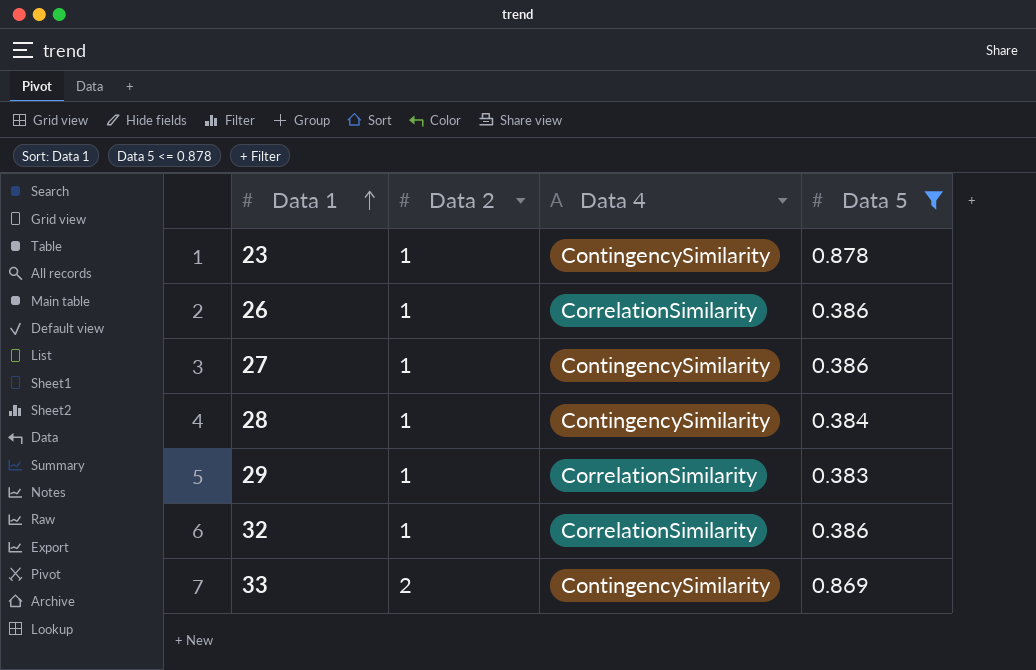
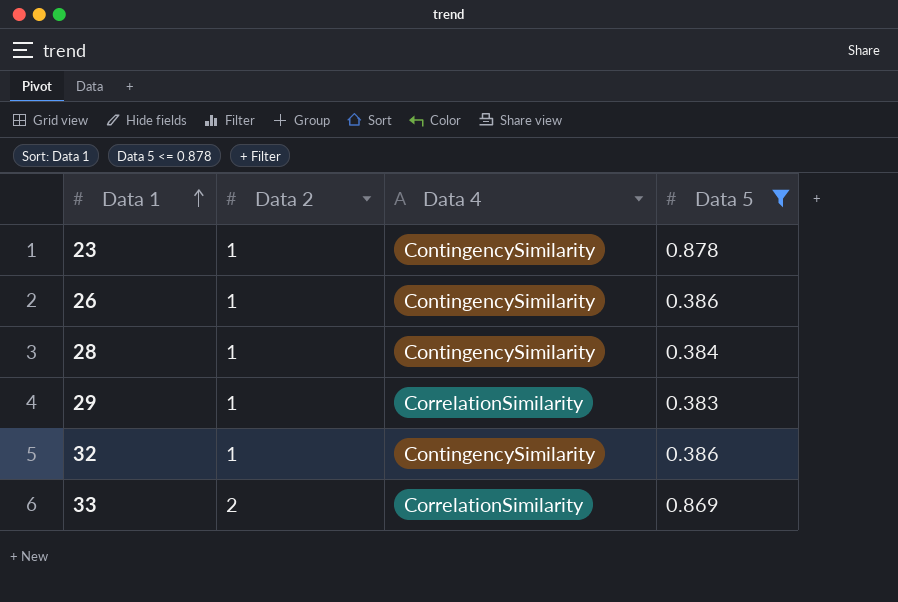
row 27: 1 | ContingencySimilarity | 0.386 -> none
26 | Data 4: CorrelationSimilarity -> ContingencySimilarity
32 | Data 4: CorrelationSimilarity -> ContingencySimilarity
33 | Data 4: ContingencySimilarity -> CorrelationSimilarity

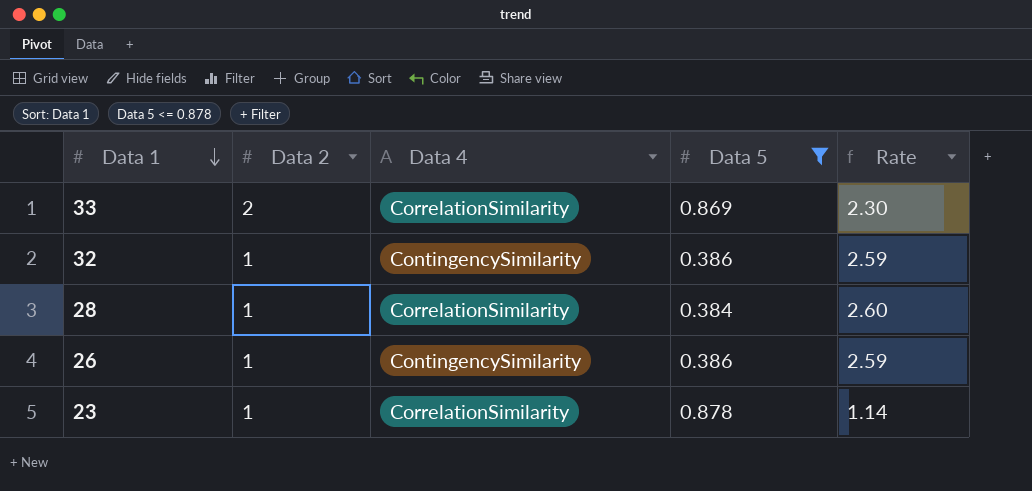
row order: Data 1 ascending -> Data 1 descending
column Rate | formula: none -> [Data 2] / [Data 5]
row 29: 1 | CorrelationSimilarity | 0.383 -> none
28 | Data 4: ContingencySimilarity -> CorrelationSimilarity
23 | Data 4: ContingencySimilarity -> CorrelationSimilarity

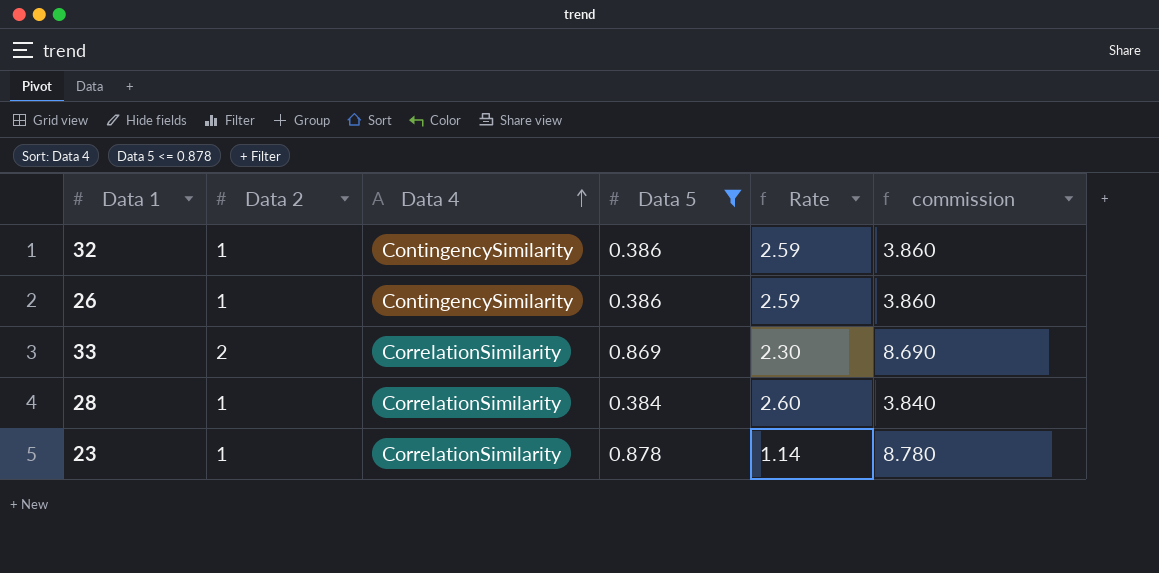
row order: Data 1 descending -> Data 4 ascending
column commission | formula: none -> [Data 5] * 10

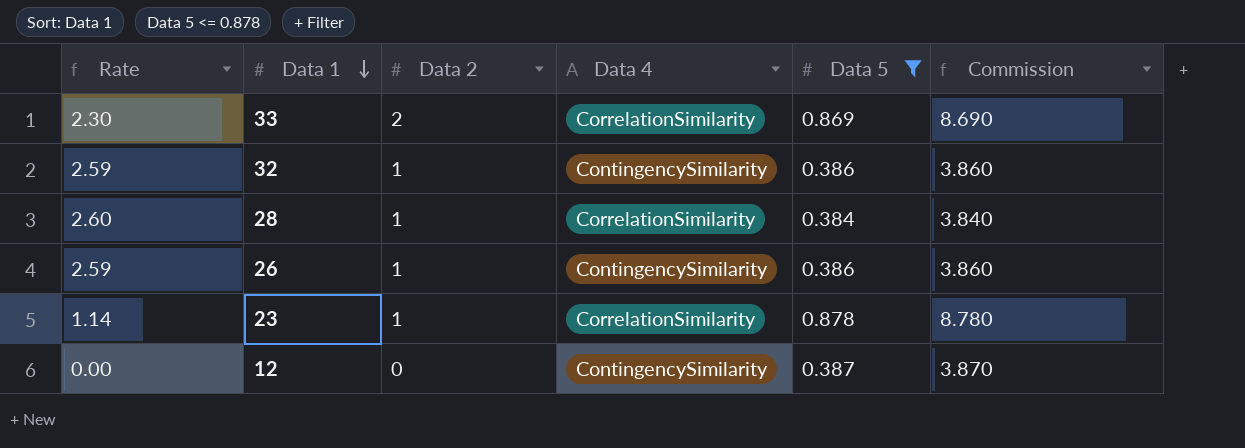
row order: Data 4 ascending -> Data 1 descending
column Rate | position: 5 -> 1
column name: commission -> Commission
row 12: none -> 0.00 | 0 | ContingencySimilarity | 0.387 | 3.870

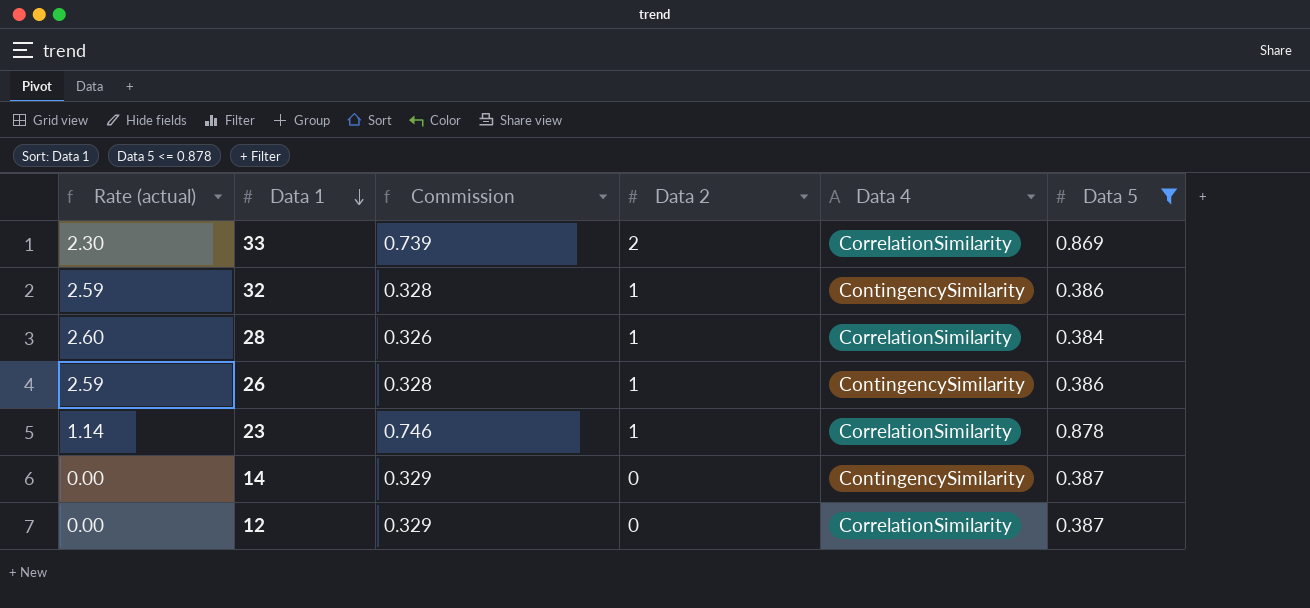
column name: Rate -> Rate (actual)
column Commission | formula: [Data 5] * 10 -> [Data 5] * 0.85
column Commission | position: 6 -> 3
row 14: none -> 0.00 | 0.329 | 0 | ContingencySimilarity | 0.387
12 | Data 4: ContingencySimilarity -> CorrelationSimilarity

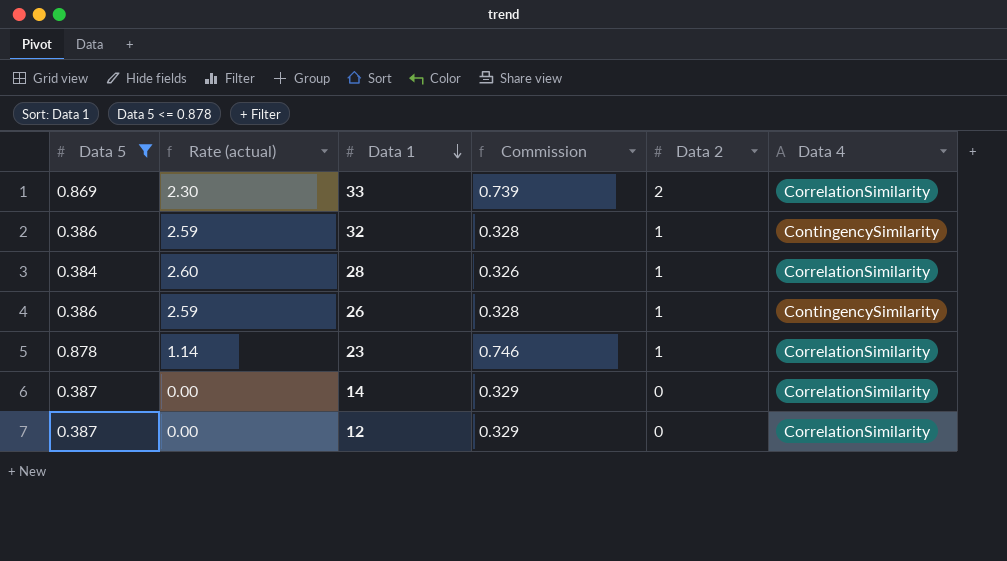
column Data 5 | position: 6 -> 1
14 | Data 4: ContingencySimilarity -> CorrelationSimilarity

